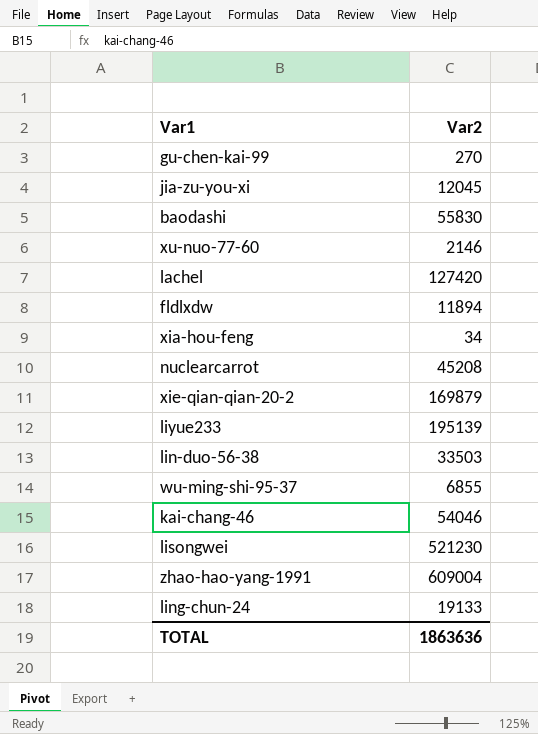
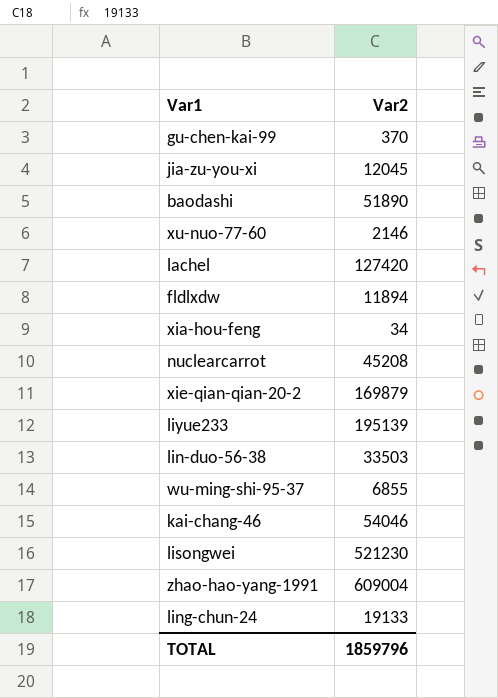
gu-chen-kai-99 | Var2: 270 -> 370
baodashi | Var2: 55830 -> 51890
TOTAL | Var2: 1863636 -> 1859796

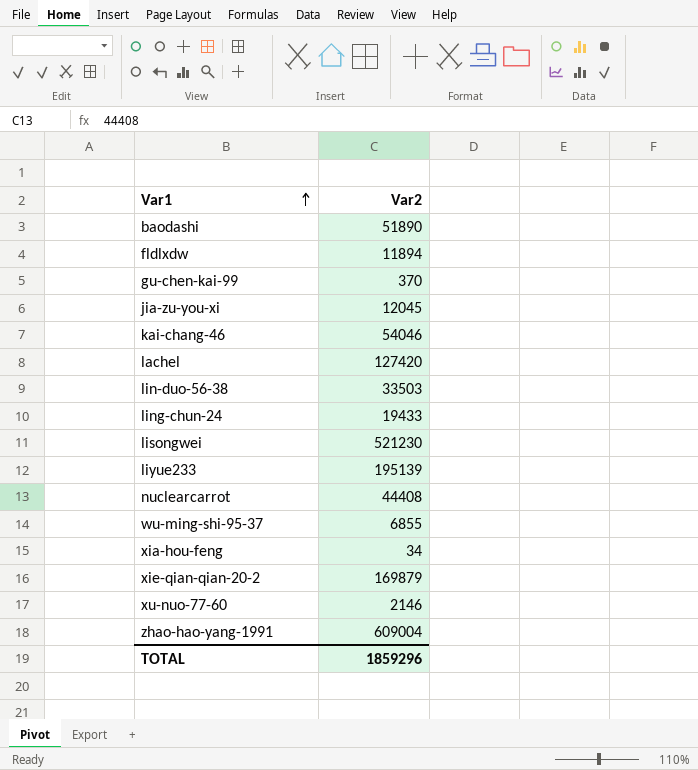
row order: none -> Var1 ascending
ling-chun-24 | Var2: 19133 -> 19433
nuclearcarrot | Var2: 45208 -> 44408
TOTAL | Var2: 1859796 -> 1859296

